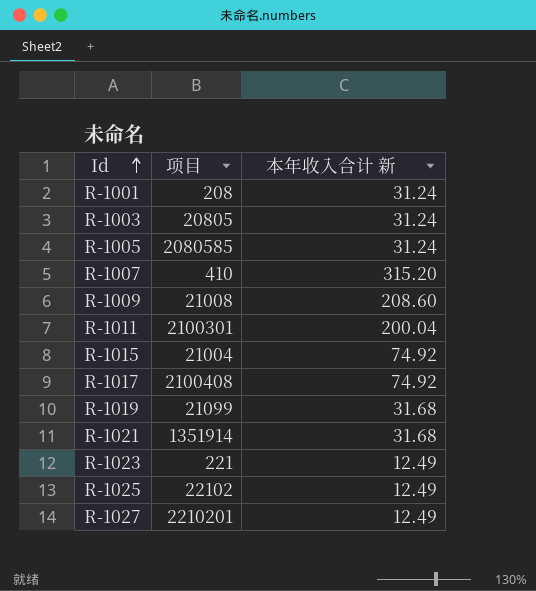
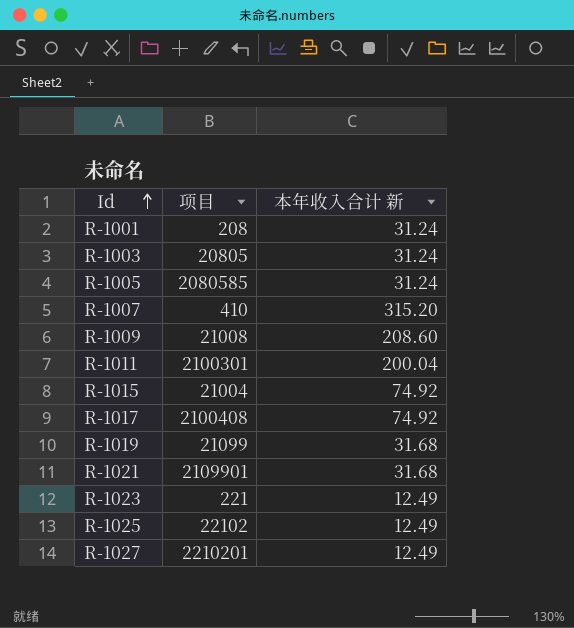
R-1021 | 项目: 1351914 -> 2109901

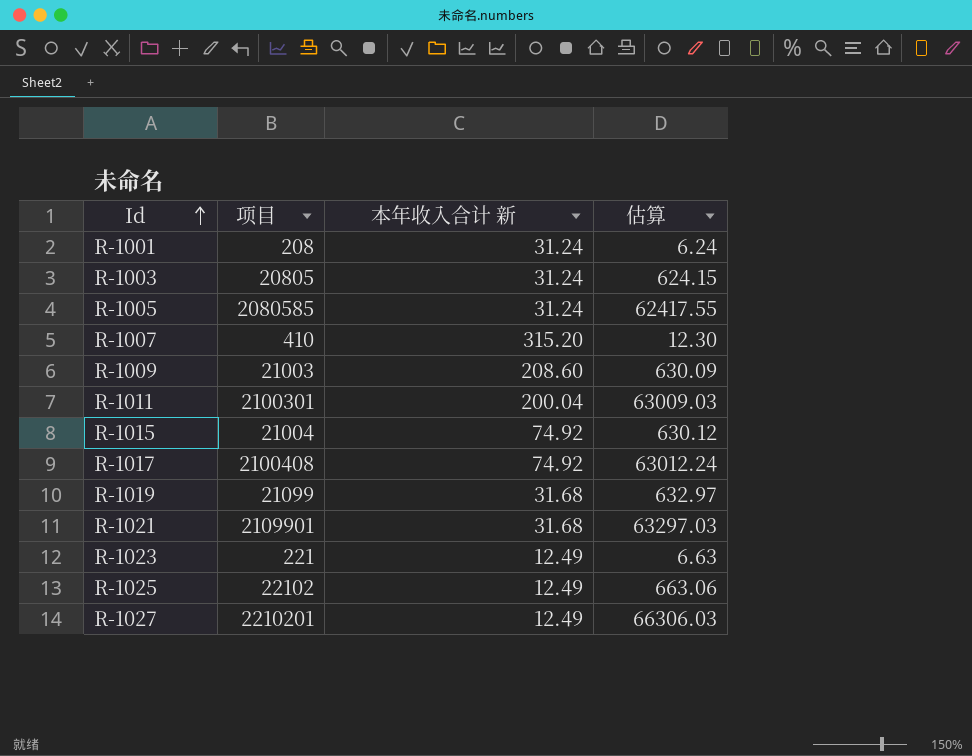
column 估算 | formula: none -> [项目] * 0.03
R-1009 | 项目: 21008 -> 21003

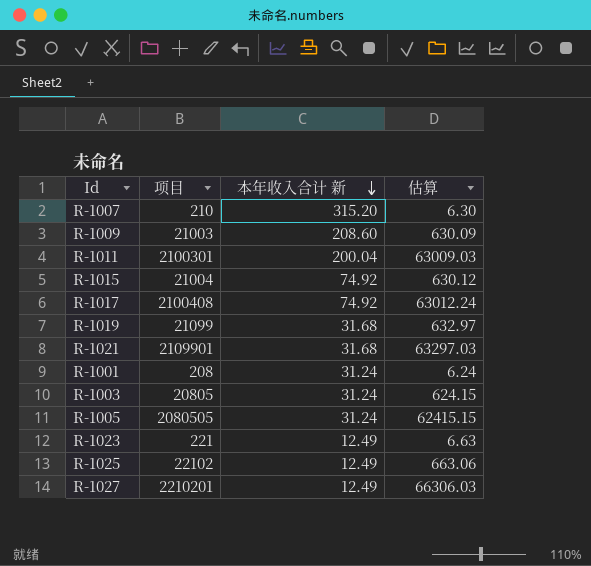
row order: Id ascending -> 本年收入合计 新 descending
R-1007 | 项目: 410 -> 210
R-1007 | 估算: 12.30 -> 6.30
R-1005 | 项目: 2080585 -> 2080505
R-1005 | 估算: 62417.55 -> 62415.15

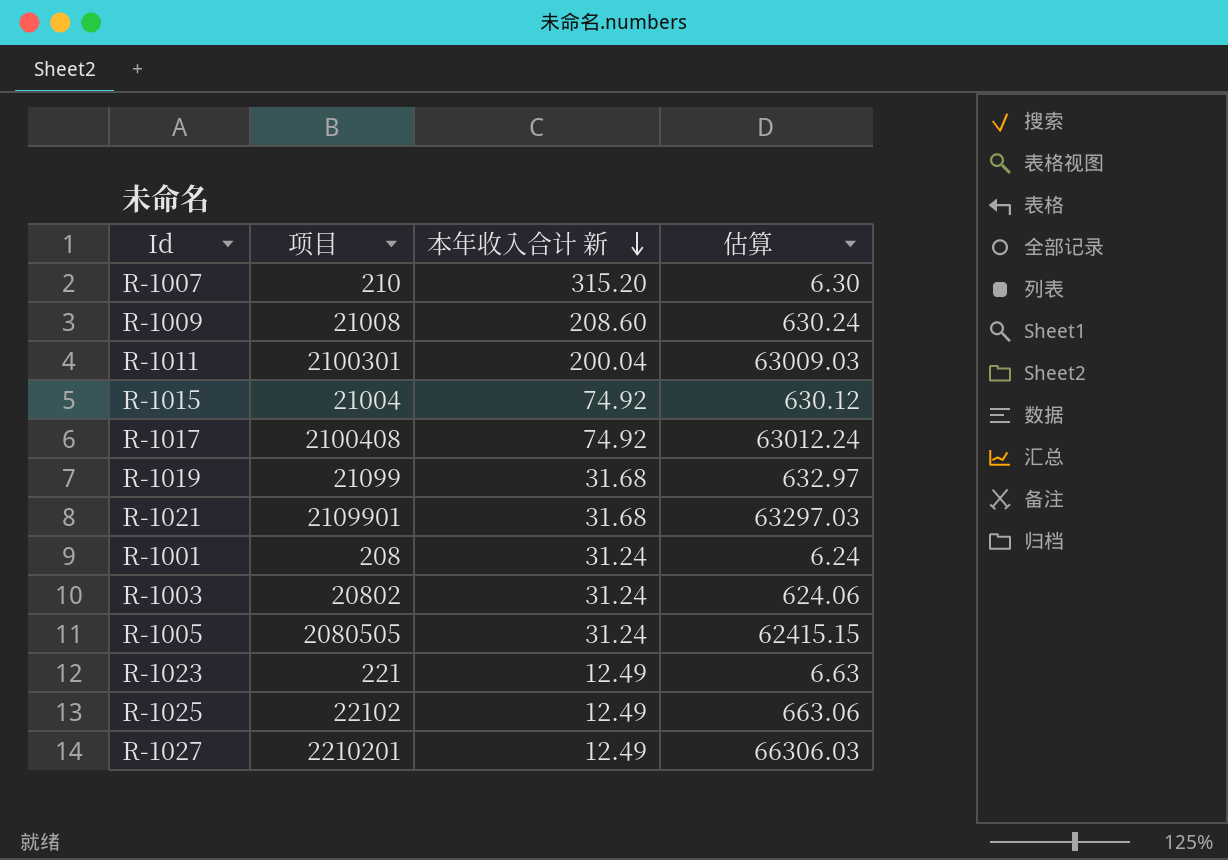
R-1009 | 项目: 21003 -> 21008
R-1009 | 估算: 630.09 -> 630.24
R-1003 | 项目: 20805 -> 20802
R-1003 | 估算: 624.15 -> 624.06

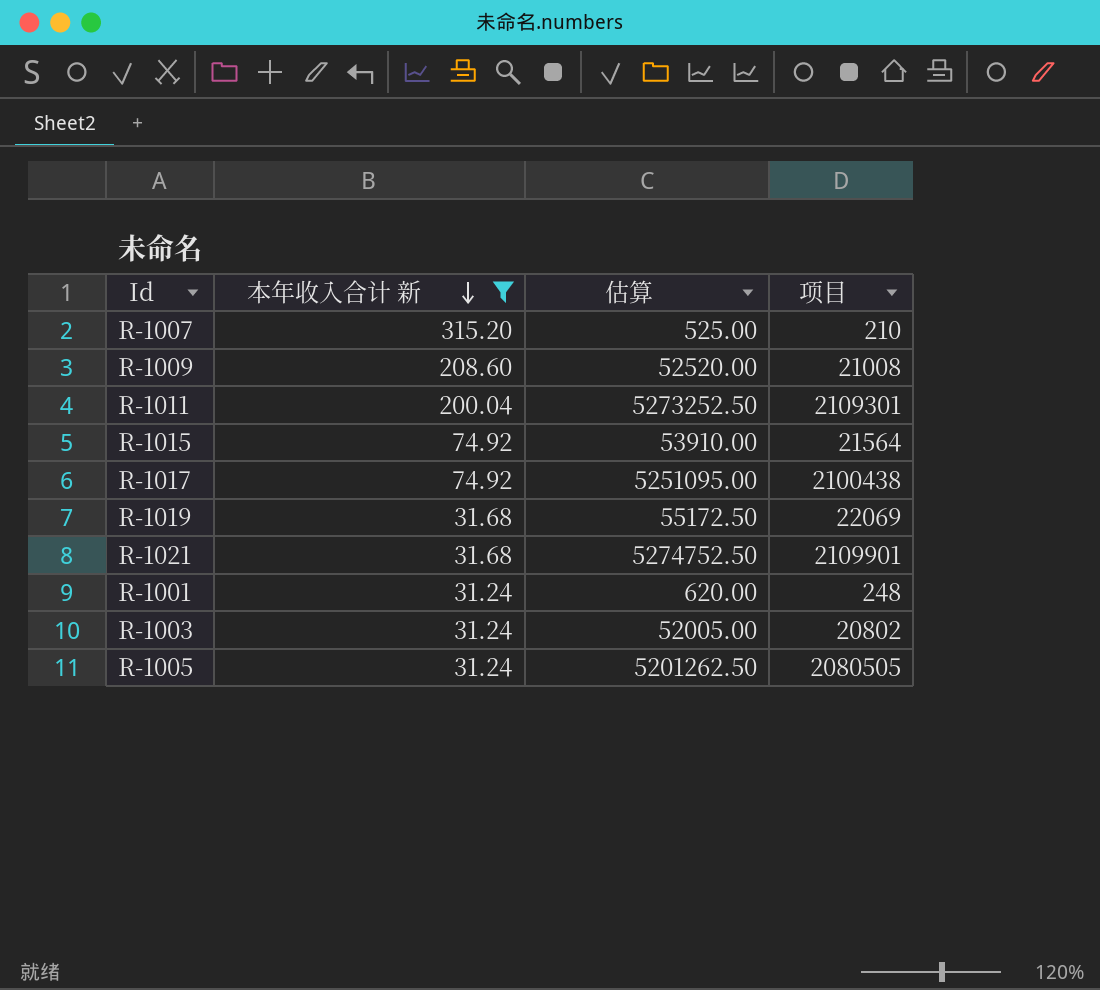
filter: none -> 本年收入合计 新 != 12.49
column 估算 | formula: [项目] * 0.03 -> [项目] * 2.5
column 项目 | position: 2 -> 4
R-1011 | 项目: 2100301 -> 2109301
R-1015 | 项目: 21004 -> 21564
R-1017 | 项目: 2100408 -> 2100438
R-1019 | 项目: 21099 -> 22069
R-1001 | 项目: 208 -> 248

